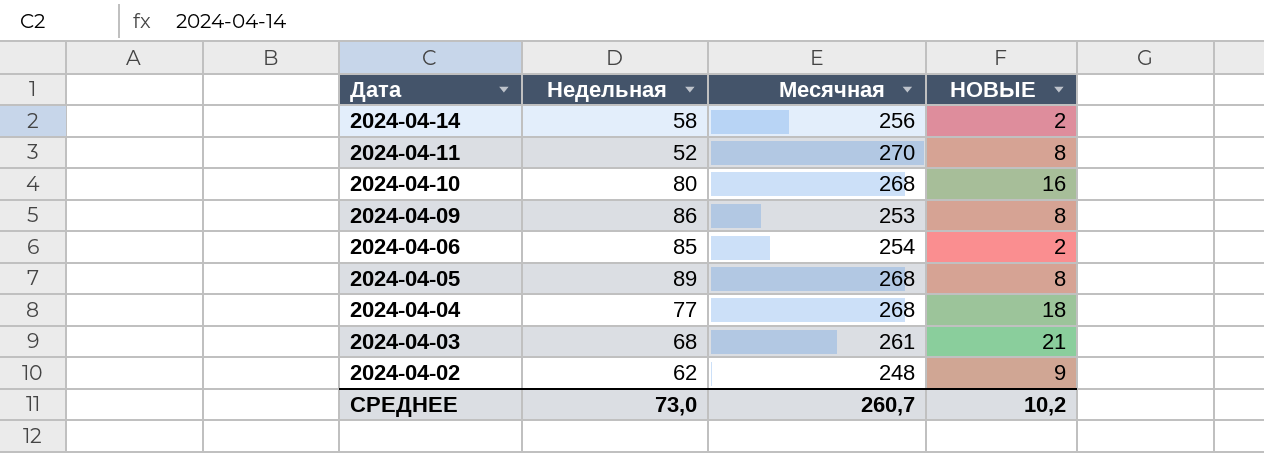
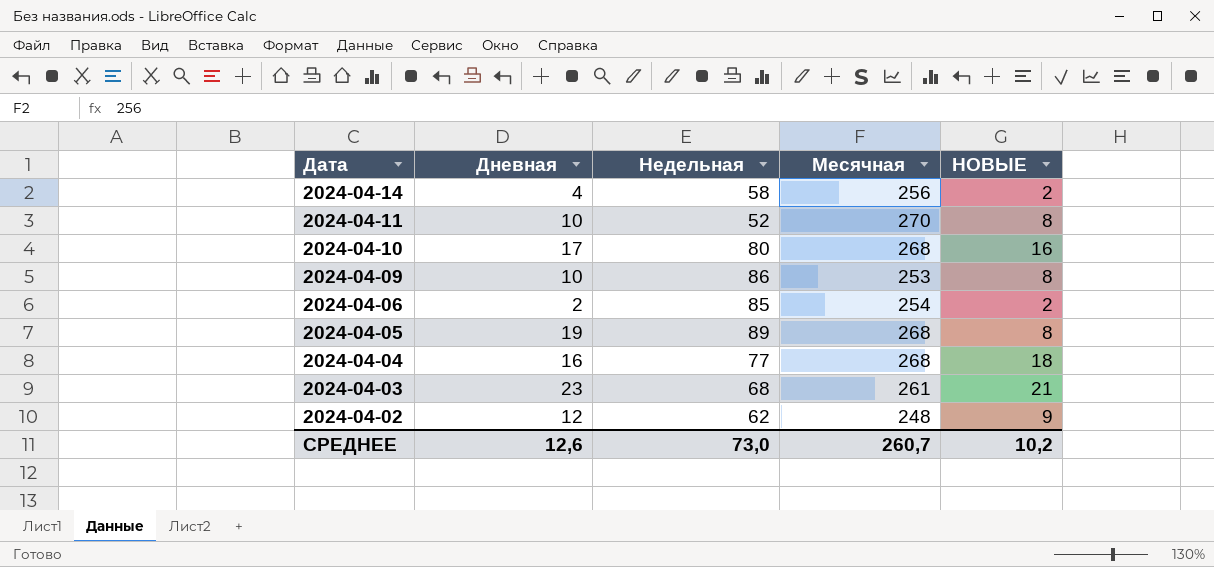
column Дневная | position: none -> 2

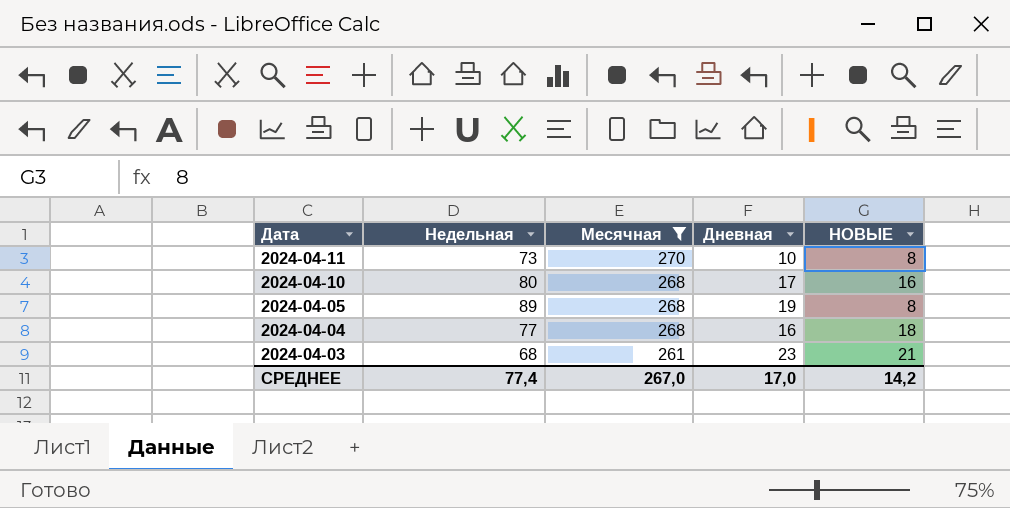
filter: none -> Месячная >= 261
column Дневная | position: 2 -> 4
2024-04-11 | Недельная: 52 -> 73
СРЕДНЕЕ | Недельная: 73,0 -> 77,4
СРЕДНЕЕ | Месячная: 260,7 -> 267,0
СРЕДНЕЕ | Дневная: 12,6 -> 17,0
СРЕДНЕЕ | НОВЫЕ: 10,2 -> 14,2

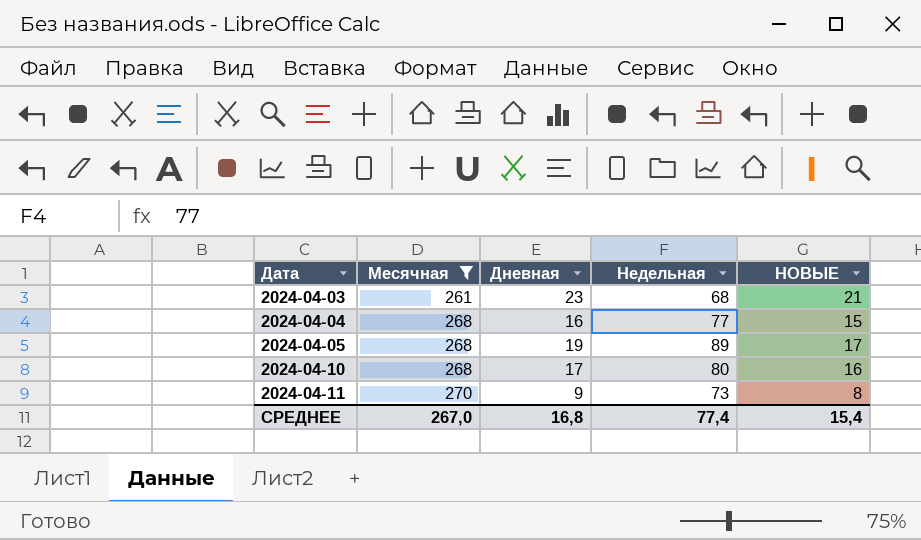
row order: Дата descending -> Дата ascending
column Недельная | position: 2 -> 4
2024-04-04 | НОВЫЕ: 18 -> 15
2024-04-05 | НОВЫЕ: 8 -> 17
2024-04-11 | Дневная: 10 -> 9
СРЕДНЕЕ | Дневная: 17,0 -> 16,8
СРЕДНЕЕ | НОВЫЕ: 14,2 -> 15,4

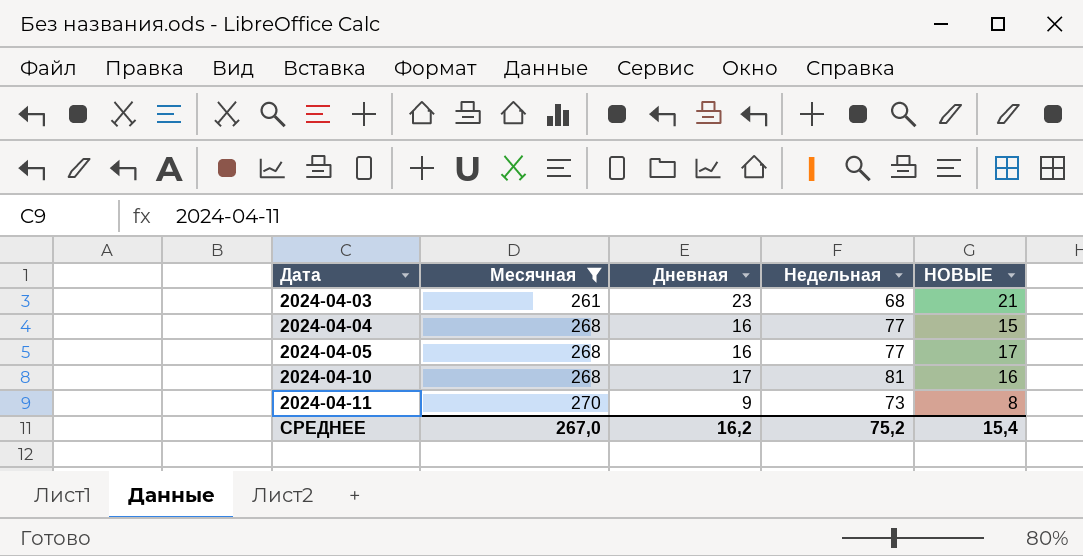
2024-04-05 | Дневная: 19 -> 16
2024-04-05 | Недельная: 89 -> 77
2024-04-10 | Недельная: 80 -> 81
СРЕДНЕЕ | Дневная: 16,8 -> 16,2
СРЕДНЕЕ | Недельная: 77,4 -> 75,2

